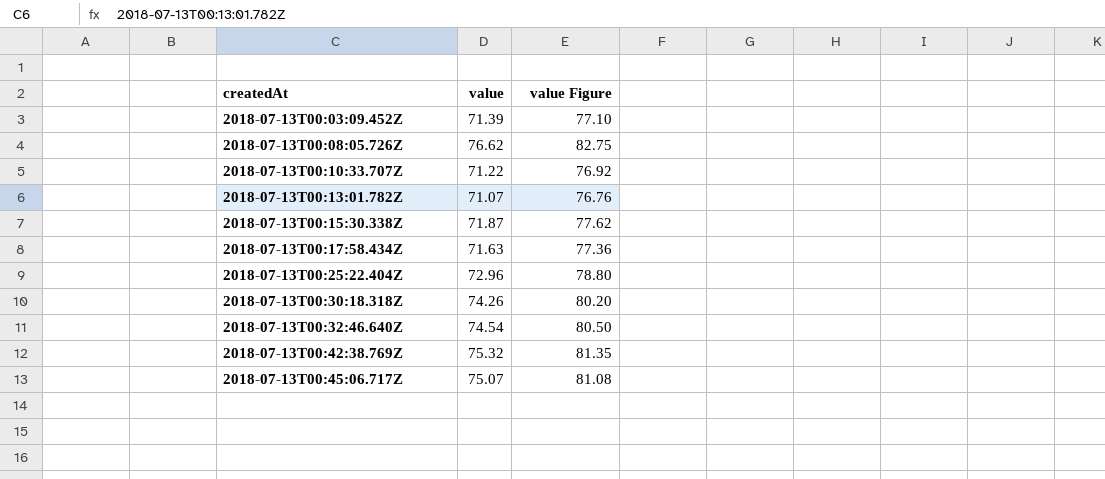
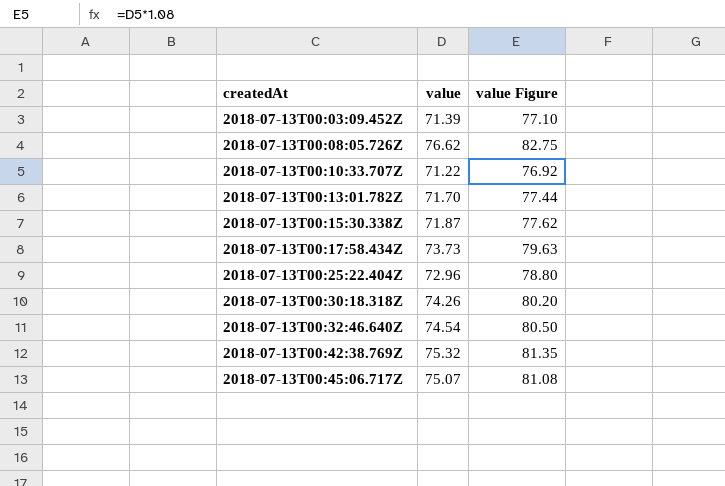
2018-07-13T00:13:01.782Z | value: 71.07 -> 71.70
2018-07-13T00:13:01.782Z | value Figure: 76.76 -> 77.44
2018-07-13T00:17:58.434Z | value: 71.63 -> 73.73
2018-07-13T00:17:58.434Z | value Figure: 77.36 -> 79.63

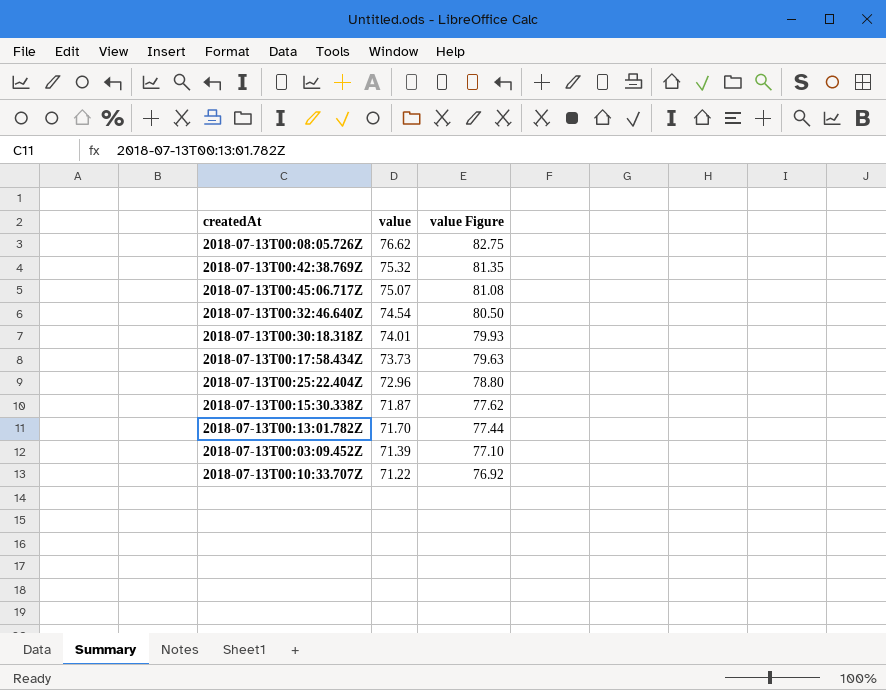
row order: createdAt ascending -> value descending
2018-07-13T00:30:18.318Z | value: 74.26 -> 74.01
2018-07-13T00:30:18.318Z | value Figure: 80.20 -> 79.93

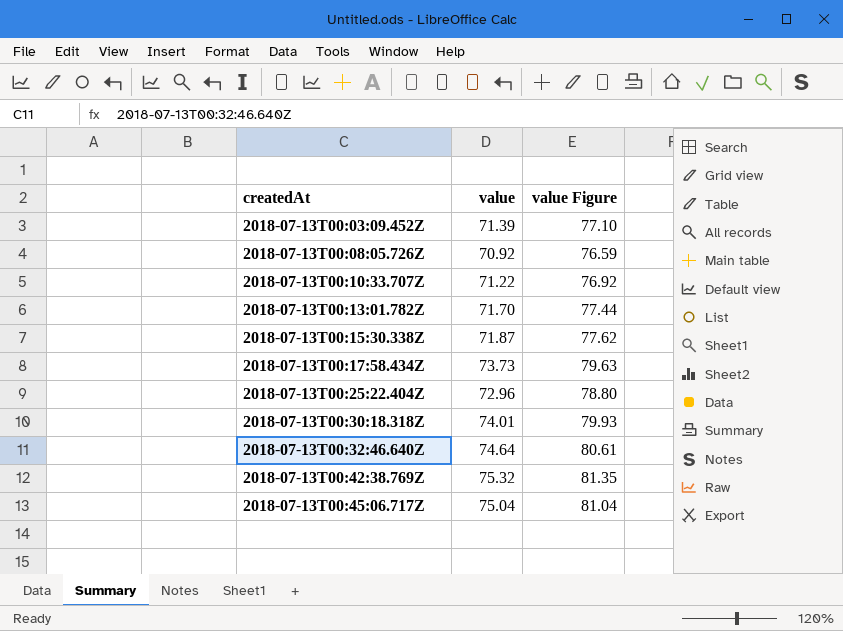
row order: value descending -> createdAt ascending
2018-07-13T00:08:05.726Z | value: 76.62 -> 70.92
2018-07-13T00:08:05.726Z | value Figure: 82.75 -> 76.59
2018-07-13T00:32:46.640Z | value: 74.54 -> 74.64
2018-07-13T00:32:46.640Z | value Figure: 80.50 -> 80.61
2018-07-13T00:45:06.717Z | value: 75.07 -> 75.04
2018-07-13T00:45:06.717Z | value Figure: 81.08 -> 81.04

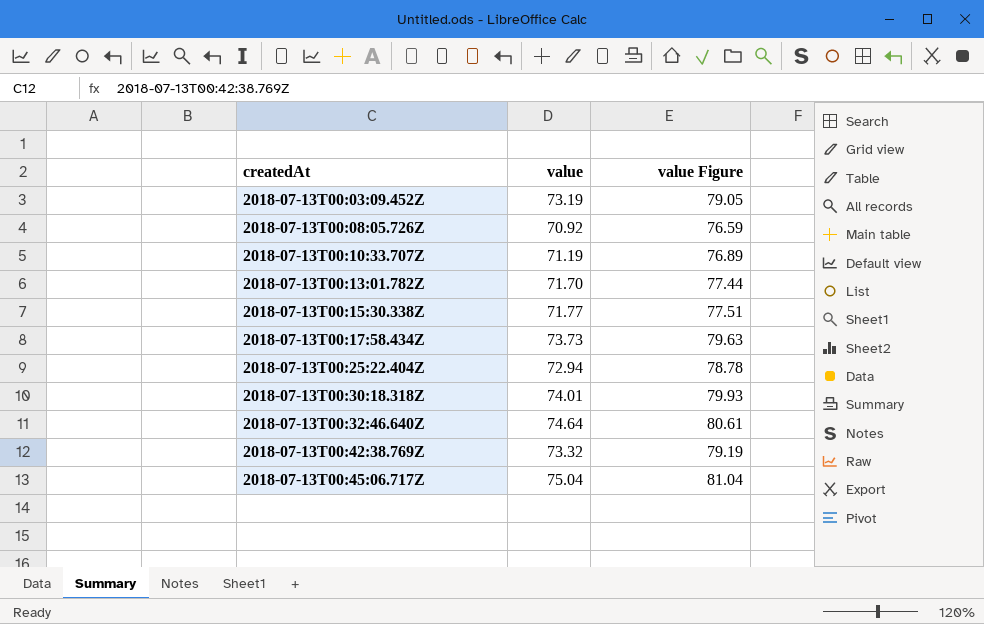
2018-07-13T00:03:09.452Z | value: 71.39 -> 73.19
2018-07-13T00:03:09.452Z | value Figure: 77.10 -> 79.05
2018-07-13T00:10:33.707Z | value: 71.22 -> 71.19
2018-07-13T00:10:33.707Z | value Figure: 76.92 -> 76.89
2018-07-13T00:15:30.338Z | value: 71.87 -> 71.77
2018-07-13T00:15:30.338Z | value Figure: 77.62 -> 77.51
2018-07-13T00:25:22.404Z | value: 72.96 -> 72.94
2018-07-13T00:25:22.404Z | value Figure: 78.80 -> 78.78
2018-07-13T00:42:38.769Z | value: 75.32 -> 73.32
2018-07-13T00:42:38.769Z | value Figure: 81.35 -> 79.19

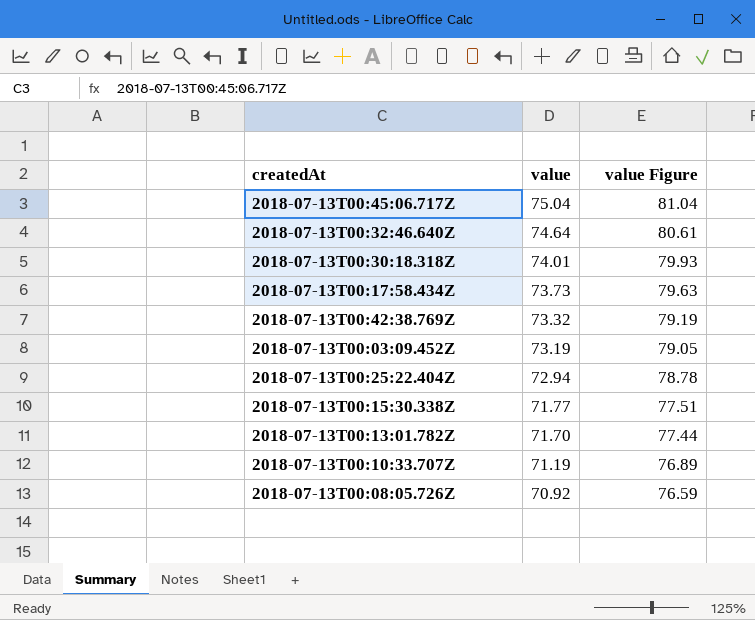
row order: createdAt ascending -> value descending

